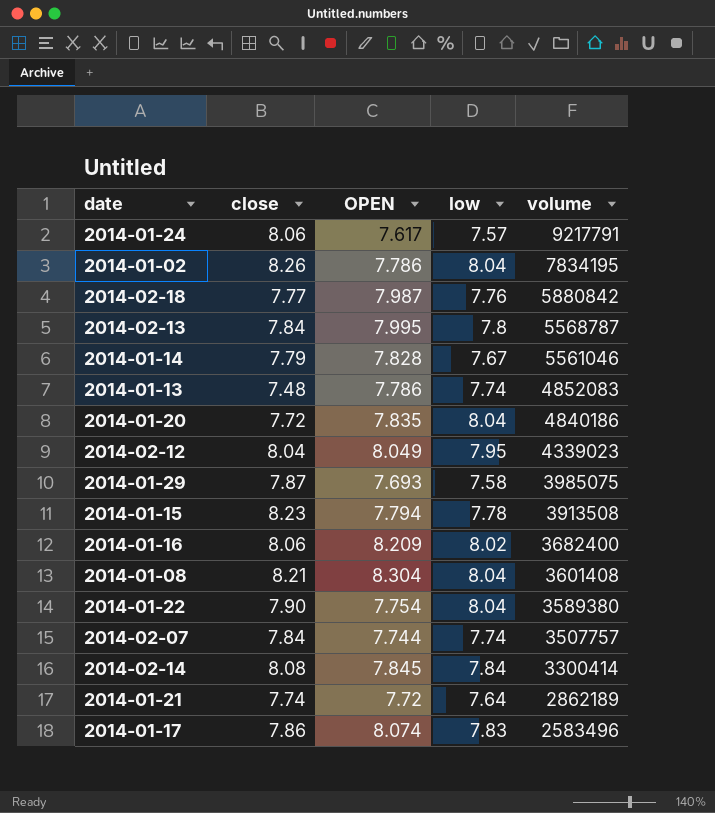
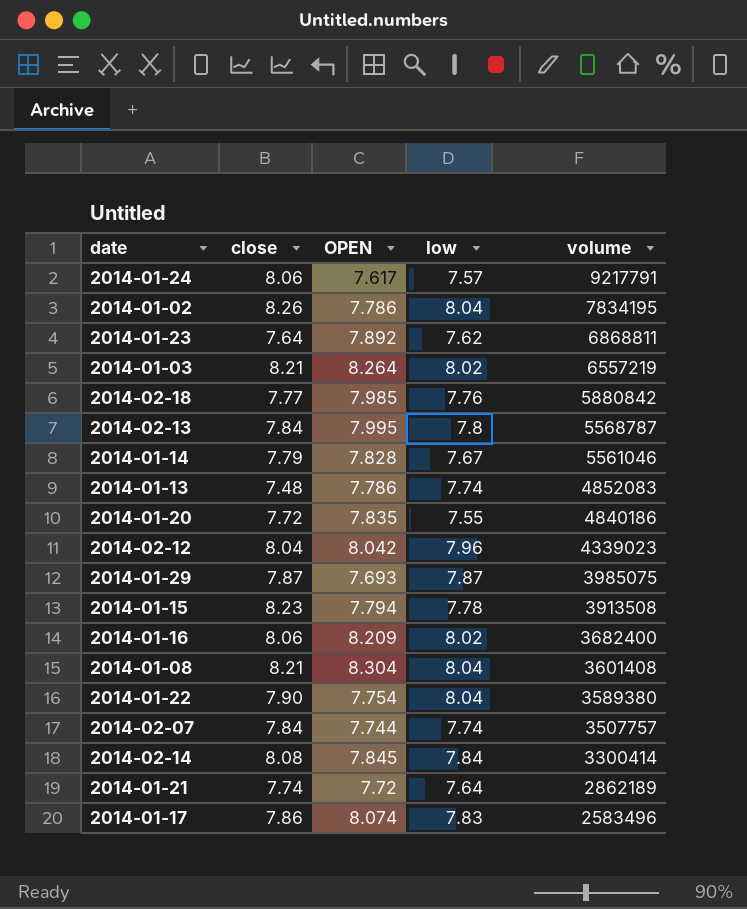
row 2014-01-23: none -> 7.64 | 7.892 | 7.62 | 6868811
row 2014-01-03: none -> 8.21 | 8.264 | 8.02 | 6557219
2014-02-18 | OPEN: 7.987 -> 7.985
2014-01-20 | low: 8.04 -> 7.55
2014-02-12 | OPEN: 8.049 -> 8.042
2014-02-12 | low: 7.95 -> 7.96
2014-01-29 | low: 7.58 -> 7.87

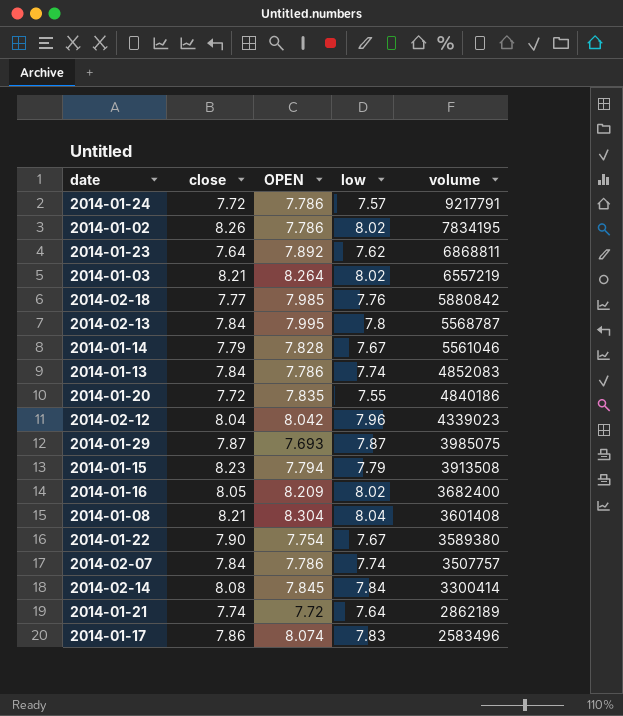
2014-01-24 | close: 8.06 -> 7.72
2014-01-24 | OPEN: 7.617 -> 7.786
2014-01-02 | low: 8.04 -> 8.02
2014-01-13 | close: 7.48 -> 7.84
2014-01-15 | low: 7.78 -> 7.79
2014-01-16 | close: 8.06 -> 8.05
2014-01-22 | low: 8.04 -> 7.67
2014-02-07 | OPEN: 7.744 -> 7.786

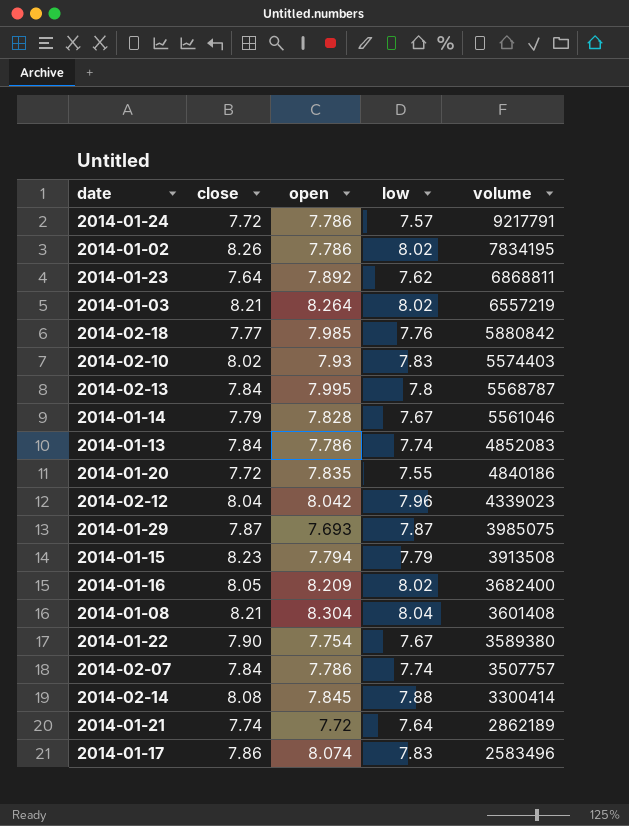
column name: OPEN -> open
row 2014-02-10: none -> 8.02 | 7.93 | 7.83 | 5574403
2014-02-14 | low: 7.84 -> 7.88

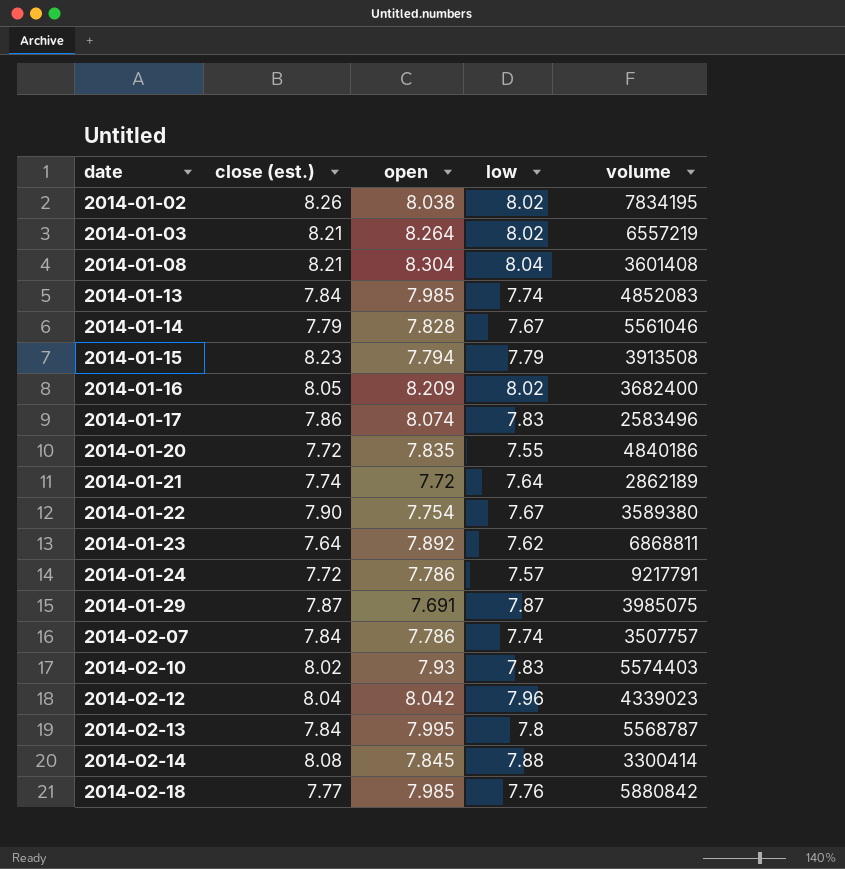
row order: volume descending -> date ascending
column name: close -> close (est.)
2014-01-02 | open: 7.786 -> 8.038
2014-01-13 | open: 7.786 -> 7.985
2014-01-29 | open: 7.693 -> 7.691

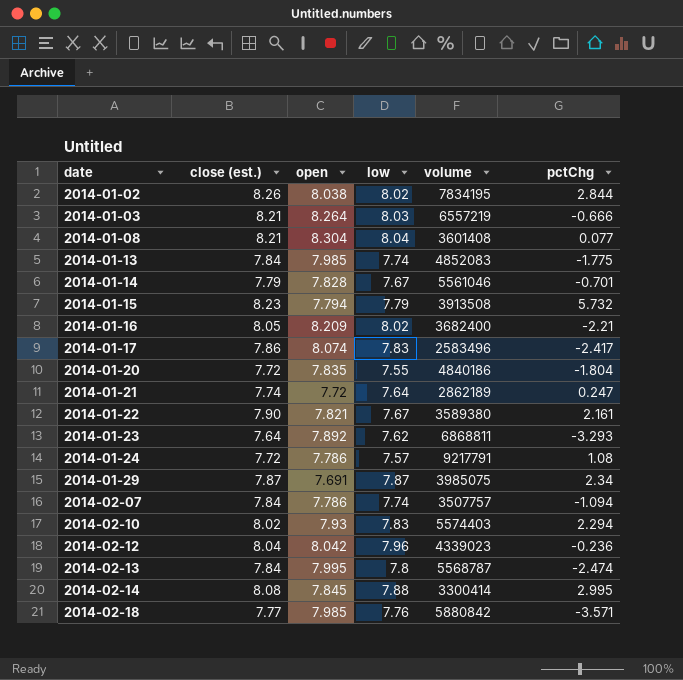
column pctChg | position: none -> 6
2014-01-03 | low: 8.02 -> 8.03
2014-01-22 | open: 7.754 -> 7.821

